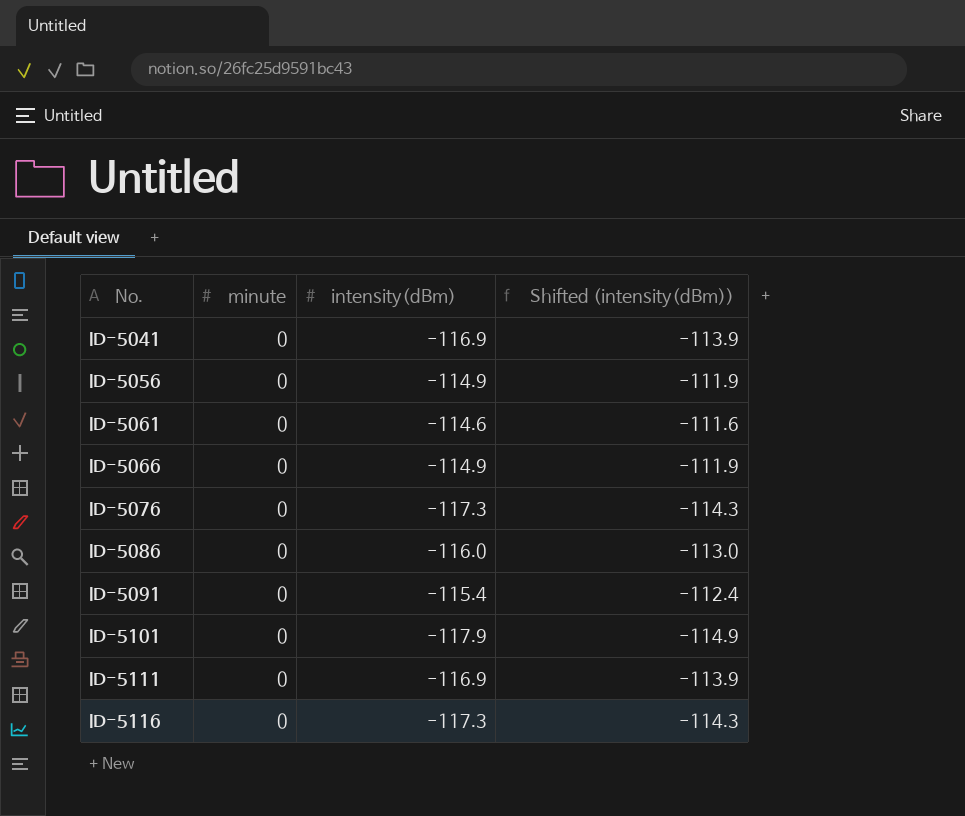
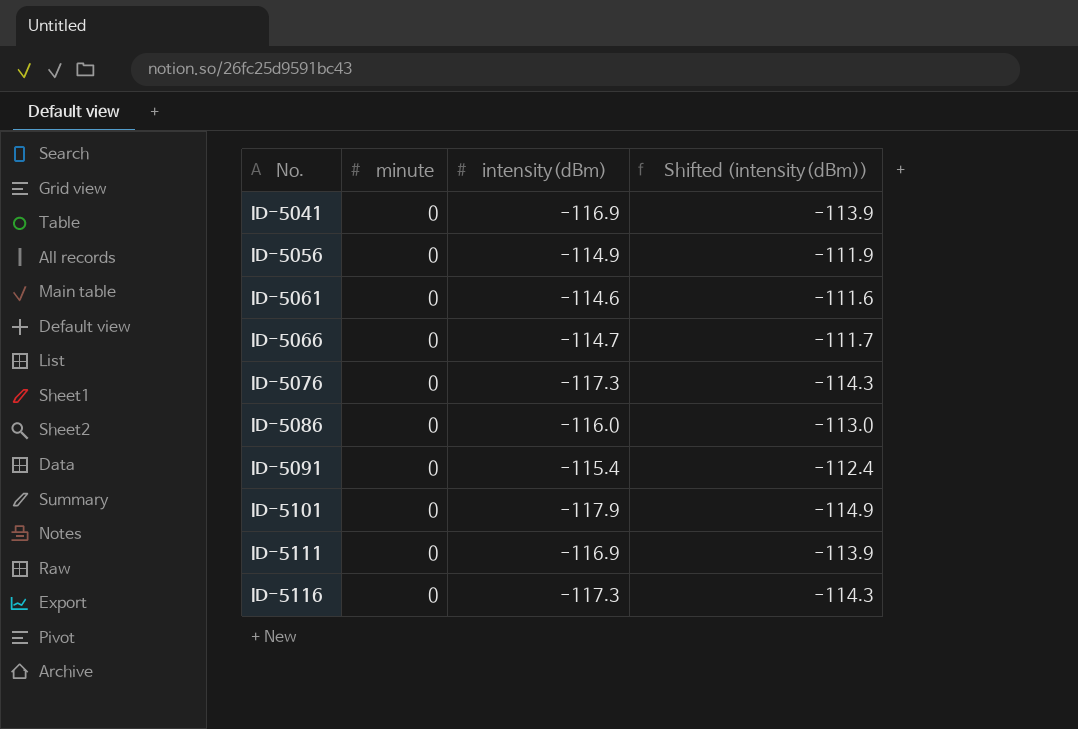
ID-5066 | intensity(dBm): -114.9 -> -114.7
ID-5066 | Shifted (intensity(dBm)): -111.9 -> -111.7

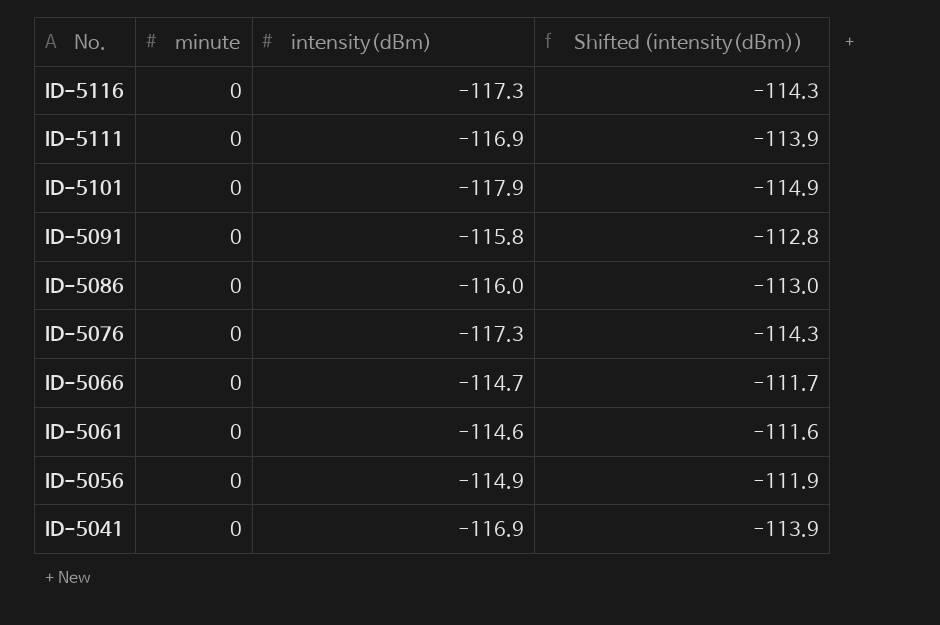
row order: No. ascending -> No. descending
ID-5091 | intensity(dBm): -115.4 -> -115.8
ID-5091 | Shifted (intensity(dBm)): -112.4 -> -112.8

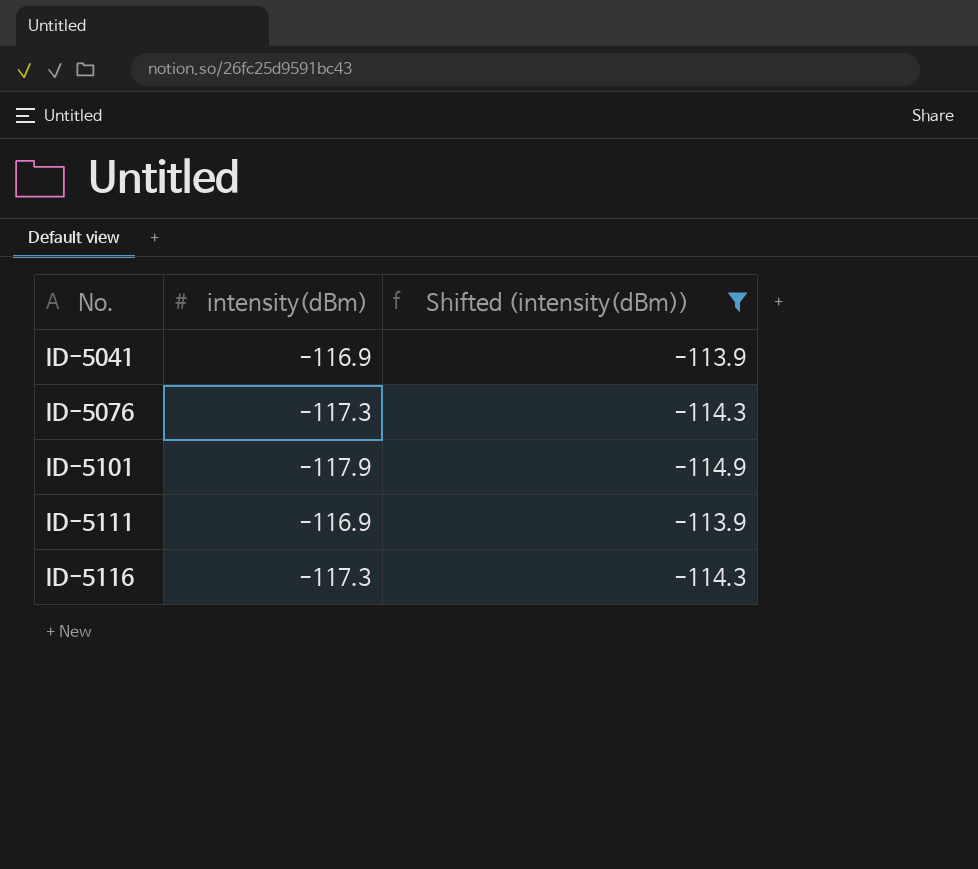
filter: none -> Shifted (intensity(dBm)) <= -113.9
row order: No. descending -> No. ascending
column minute | position: 2 -> none

